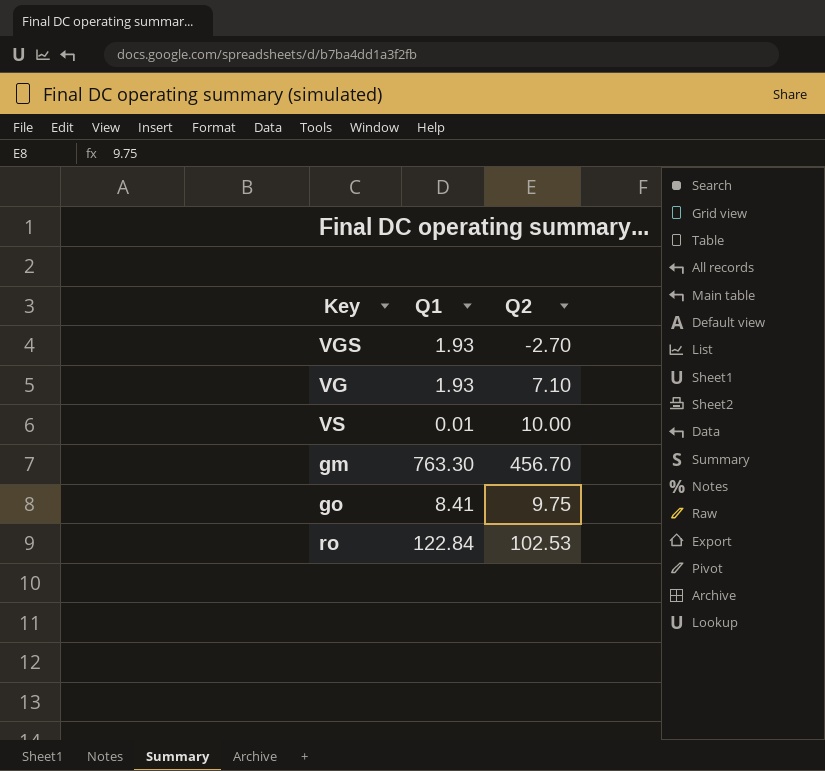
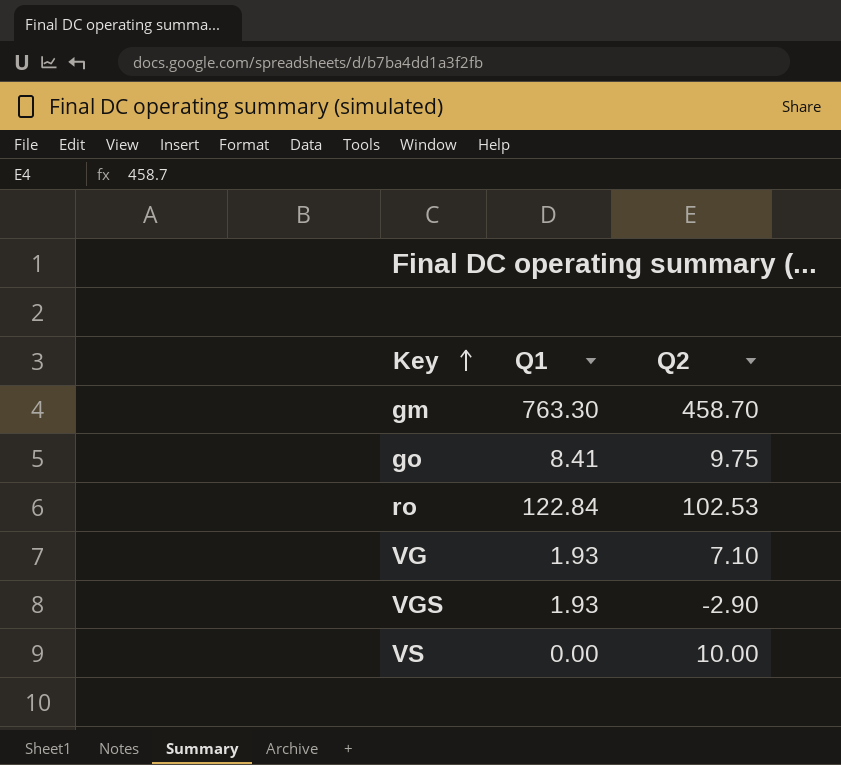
row order: none -> Key ascending
gm | Q2: 456.70 -> 458.70
VGS | Q2: -2.70 -> -2.90
VS | Q1: 0.01 -> 0.00

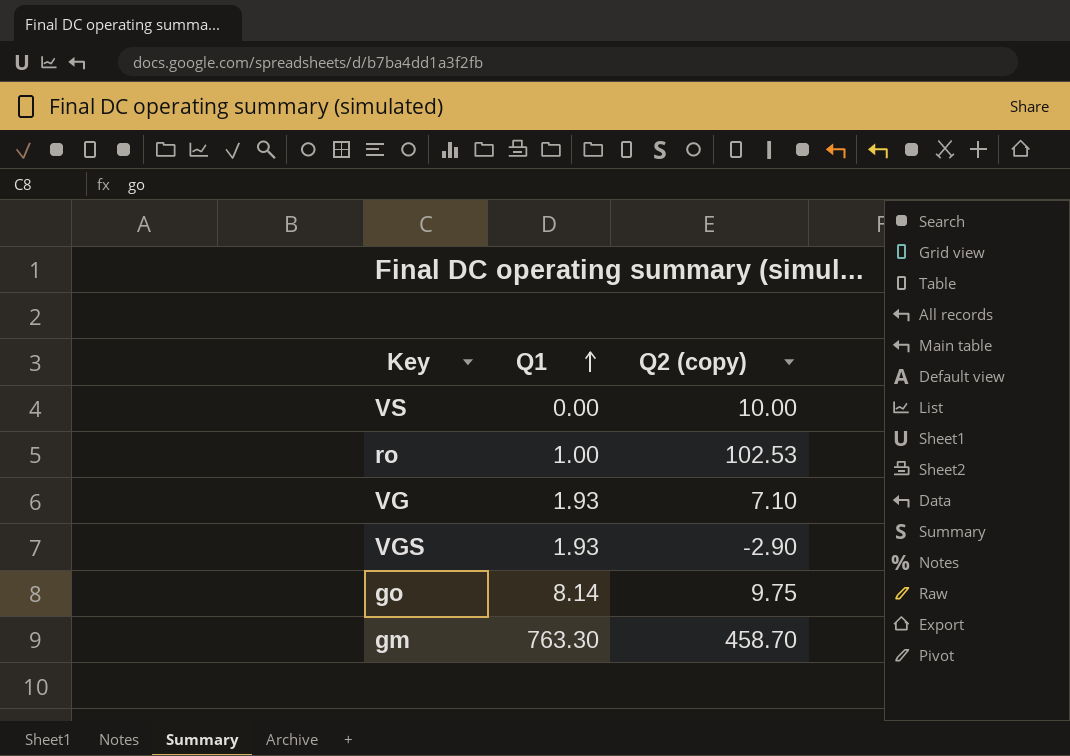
row order: Key ascending -> Q1 ascending
column name: Q2 -> Q2 (copy)
ro | Q1: 122.84 -> 1.00
go | Q1: 8.41 -> 8.14

